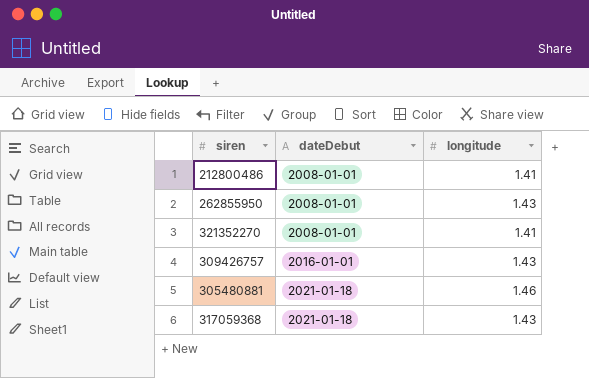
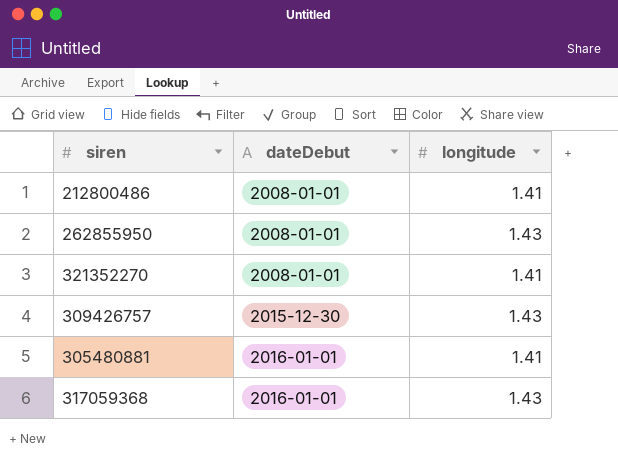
309426757 | dateDebut: 2016-01-01 -> 2015-12-30
305480881 | dateDebut: 2021-01-18 -> 2016-01-01
305480881 | longitude: 1.46 -> 1.41
317059368 | dateDebut: 2021-01-18 -> 2016-01-01

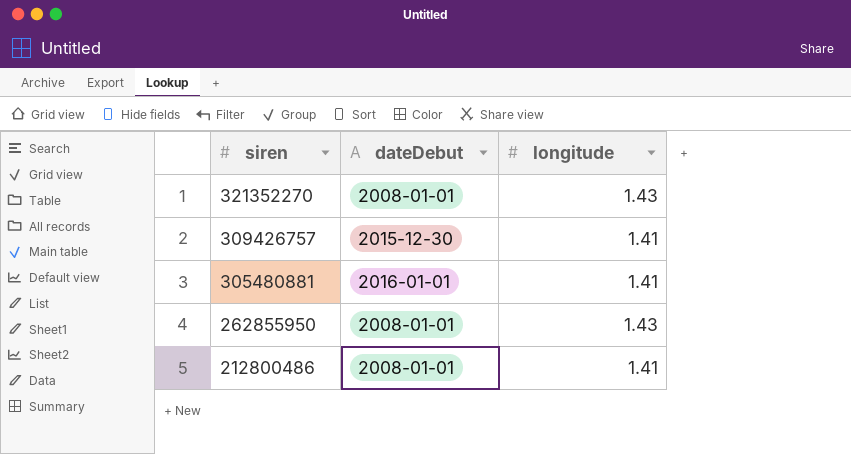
row order: dateDebut ascending -> siren descending
row 317059368: 2016-01-01 | 1.43 -> none
321352270 | longitude: 1.41 -> 1.43
309426757 | longitude: 1.43 -> 1.41

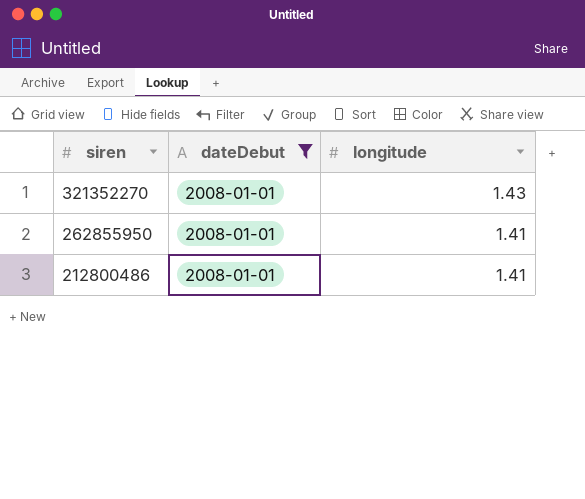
filter: none -> dateDebut = 2008-01-01
262855950 | longitude: 1.43 -> 1.41

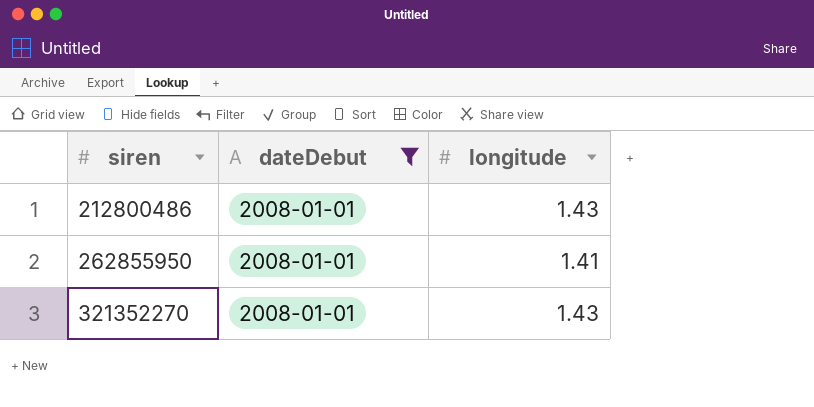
row order: siren descending -> siren ascending
212800486 | longitude: 1.41 -> 1.43

